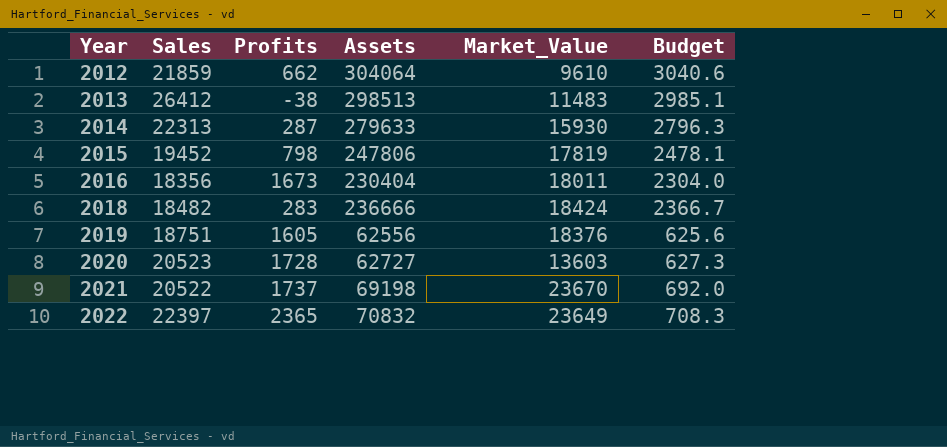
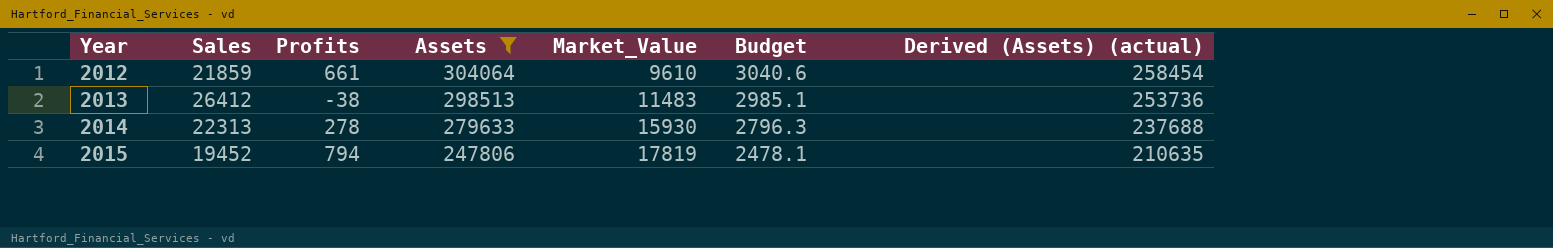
filter: none -> Assets >= 247806
column Derived (Assets) (actual) | formula: none -> [Assets] * 0.85
2012 | Profits: 662 -> 661
2014 | Profits: 287 -> 278
2015 | Profits: 798 -> 794

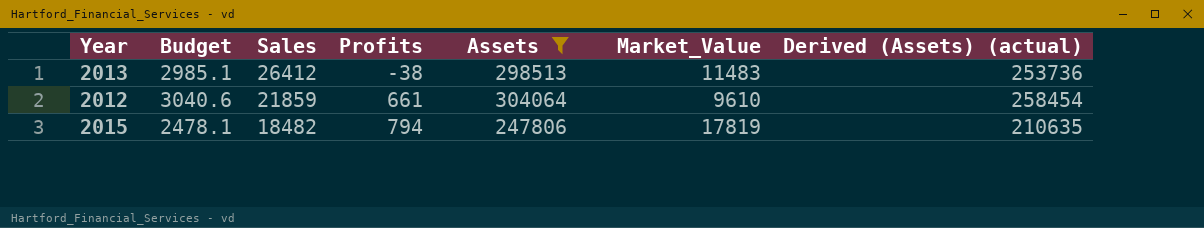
row order: Year ascending -> Sales descending
column Budget | position: 6 -> 2
row 2014: 22313 | 278 | 279633 | 15930 | 2796.3 | 237688 -> none
2015 | Sales: 19452 -> 18482

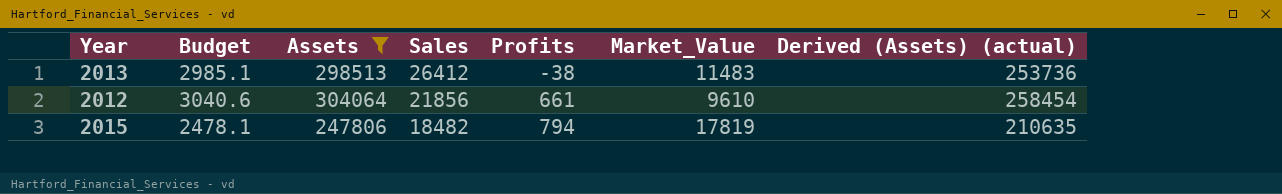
column Assets | position: 5 -> 3
2012 | Sales: 21859 -> 21856

